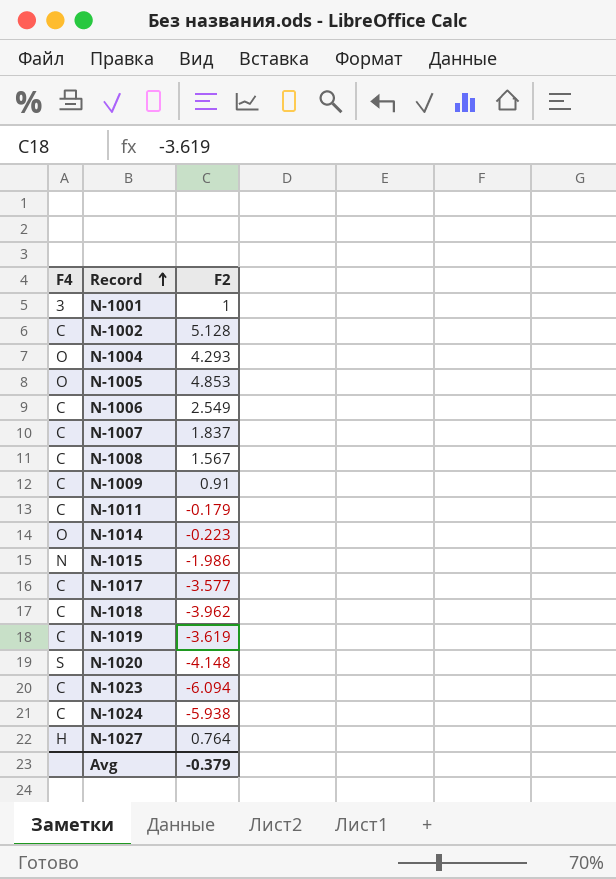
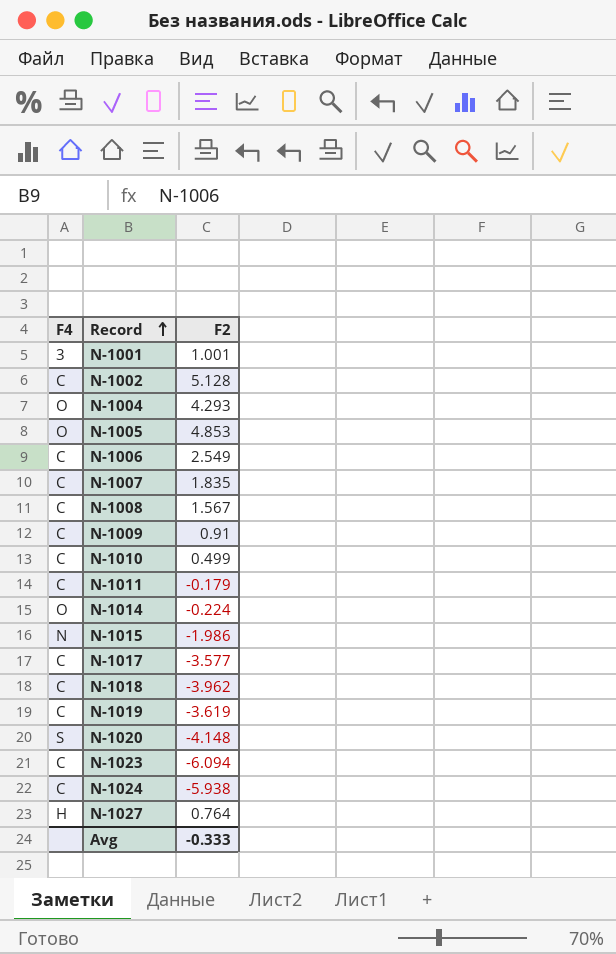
N-1001 | F2: 1 -> 1.001
N-1007 | F2: 1.837 -> 1.835
row N-1010: none -> C | 0.499
N-1014 | F2: -0.223 -> -0.224
Avg | F2: -0.379 -> -0.333

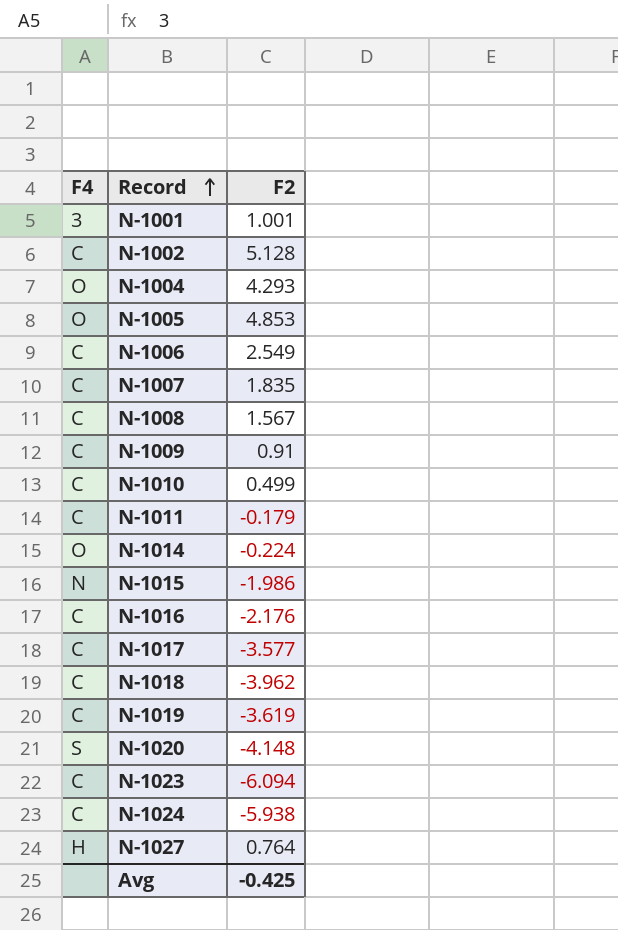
row N-1016: none -> C | -2.176
Avg | F2: -0.333 -> -0.425

